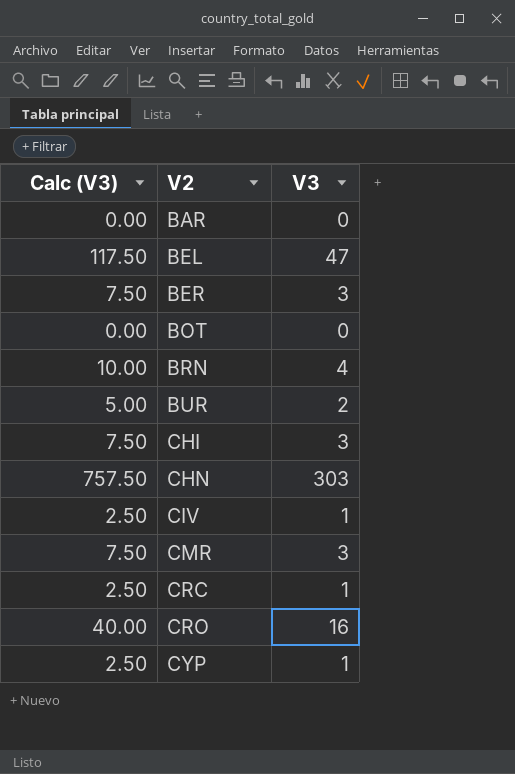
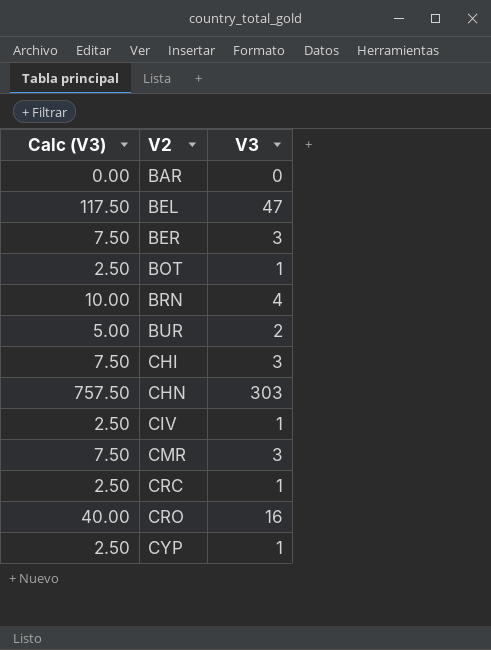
BOT | Calc (V3): 0.00 -> 2.50
BOT | V3: 0 -> 1

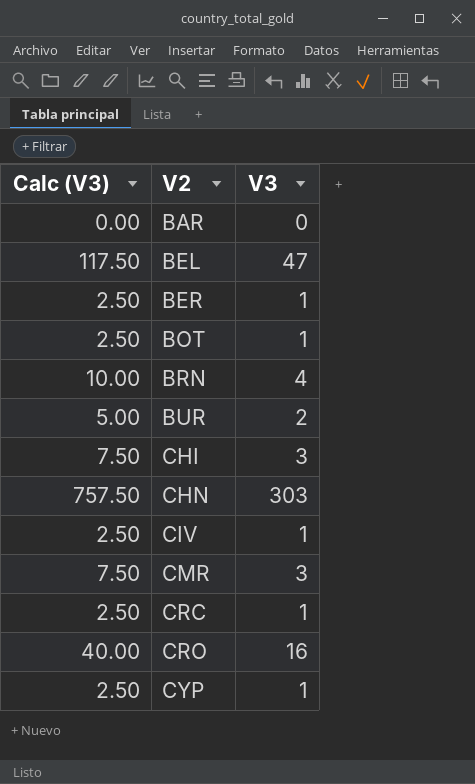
BER | Calc (V3): 7.50 -> 2.50
BER | V3: 3 -> 1

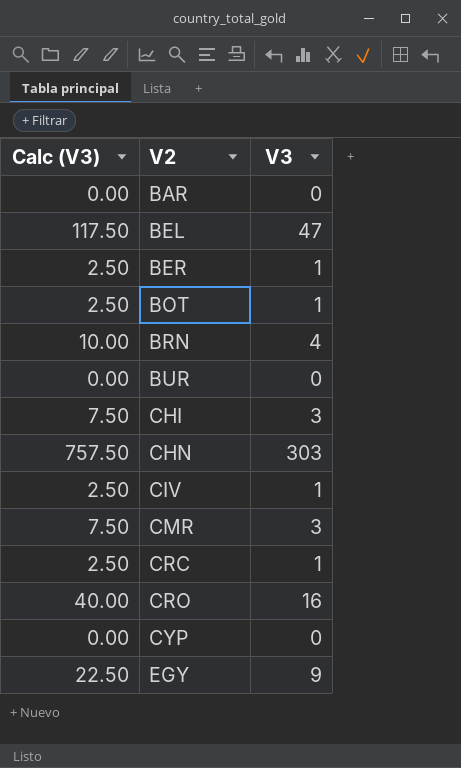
BUR | Calc (V3): 5.00 -> 0.00
BUR | V3: 2 -> 0
CYP | Calc (V3): 2.50 -> 0.00
CYP | V3: 1 -> 0
row EGY: none -> 22.50 | 9

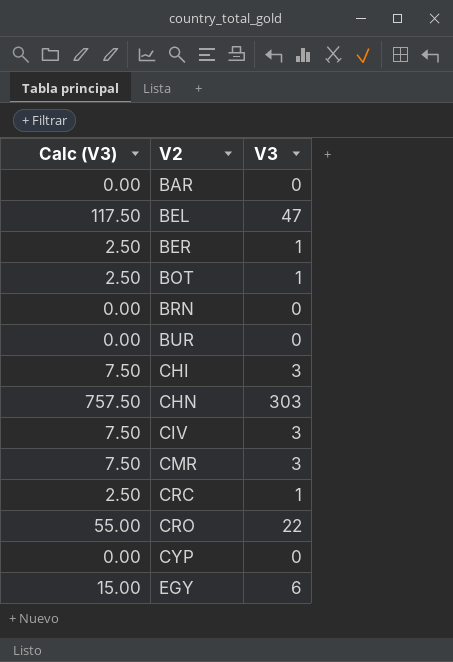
BRN | Calc (V3): 10.00 -> 0.00
BRN | V3: 4 -> 0
CIV | Calc (V3): 2.50 -> 7.50
CIV | V3: 1 -> 3
CRO | Calc (V3): 40.00 -> 55.00
CRO | V3: 16 -> 22
EGY | Calc (V3): 22.50 -> 15.00
EGY | V3: 9 -> 6

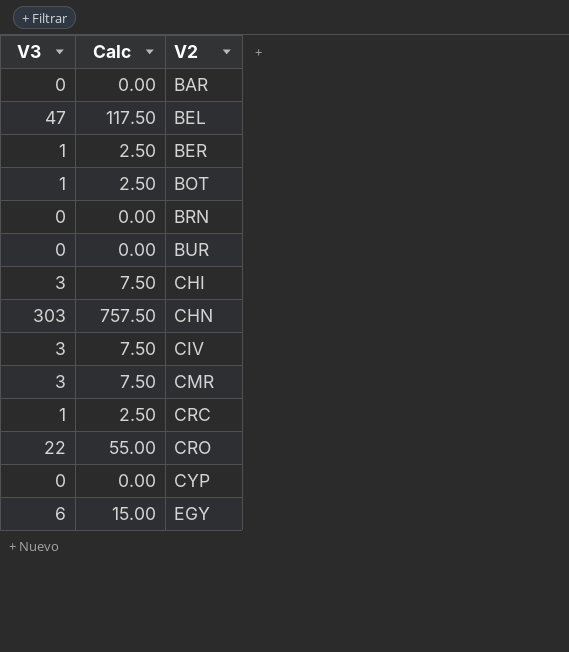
column V3 | position: 3 -> 1
column name: Calc (V3) -> Calc

